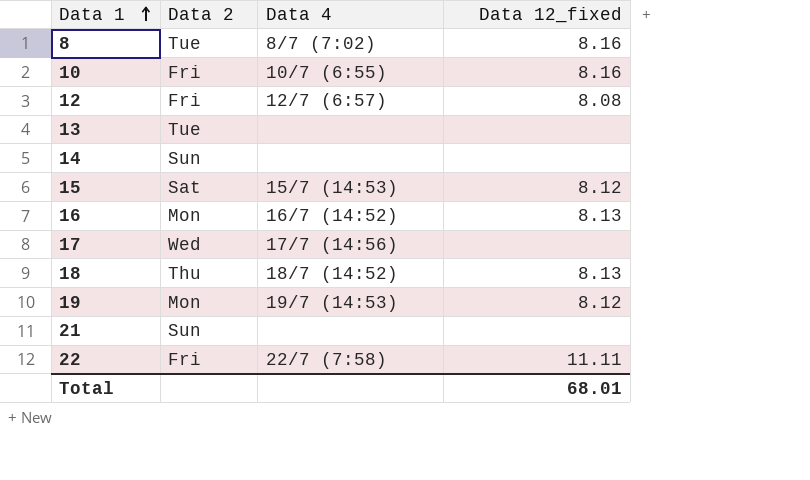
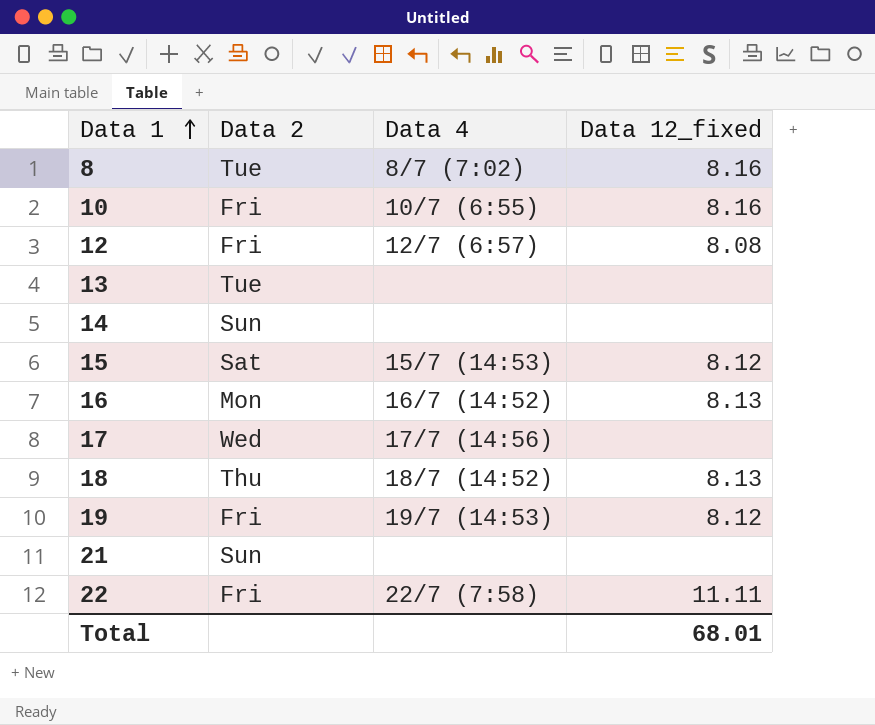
19 | Data 2: Mon -> Fri

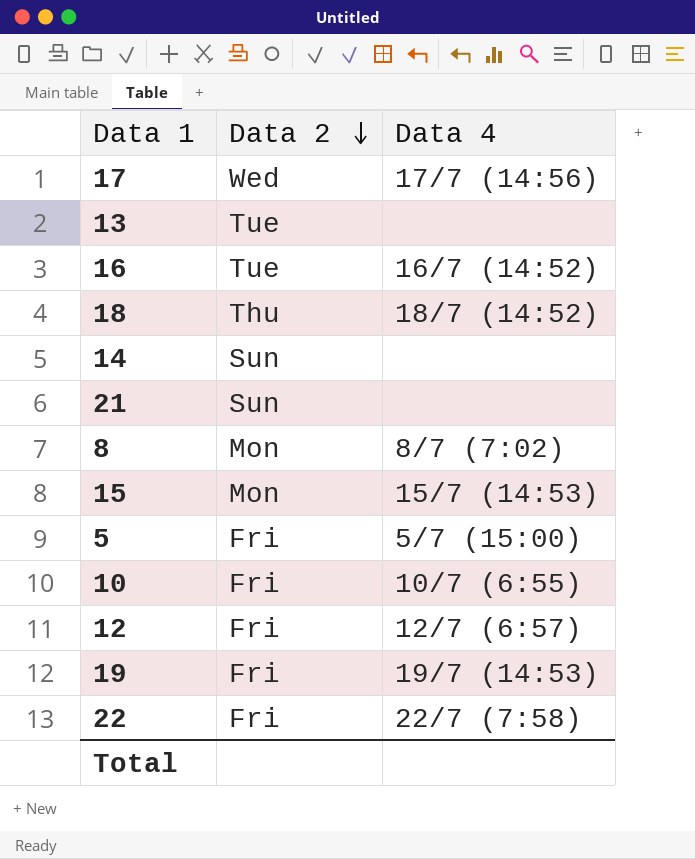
row order: Data 1 ascending -> Data 2 descending
column Data 12_fixed | position: 4 -> none
16 | Data 2: Mon -> Tue
8 | Data 2: Tue -> Mon
15 | Data 2: Sat -> Mon
row 5: none -> Fri | 5/7 (15:00)

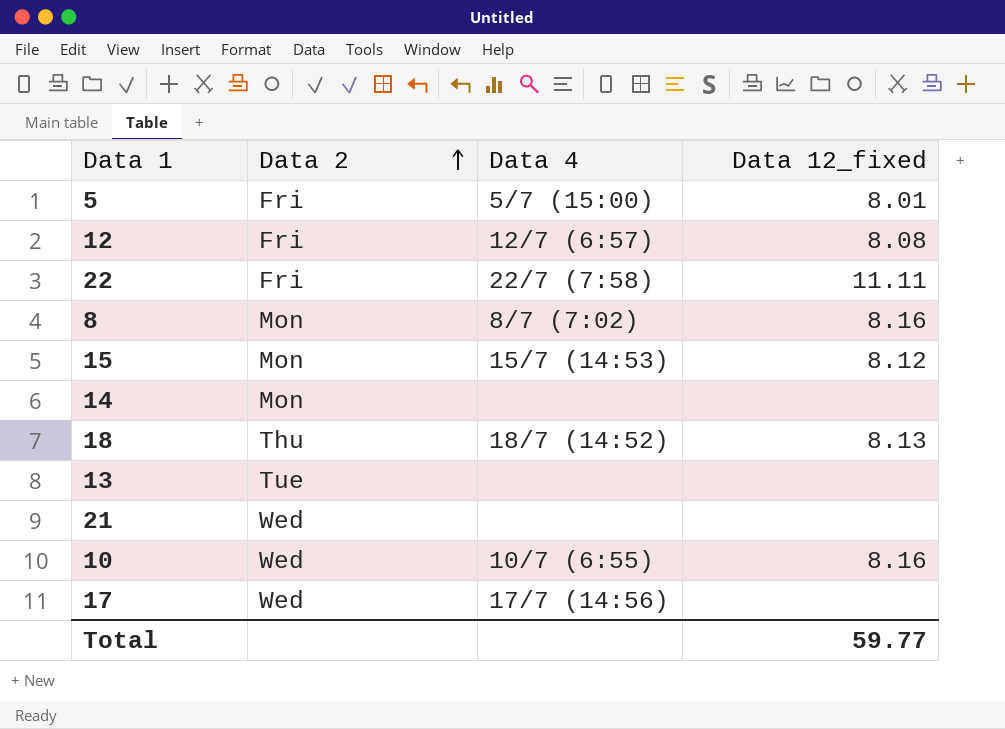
row order: Data 2 descending -> Data 2 ascending
column Data 12_fixed | position: none -> 4
row 16: Tue | 16/7 (14:52) -> none
row 19: Fri | 19/7 (14:53) -> none
14 | Data 2: Sun -> Mon
21 | Data 2: Sun -> Wed
10 | Data 2: Fri -> Wed

